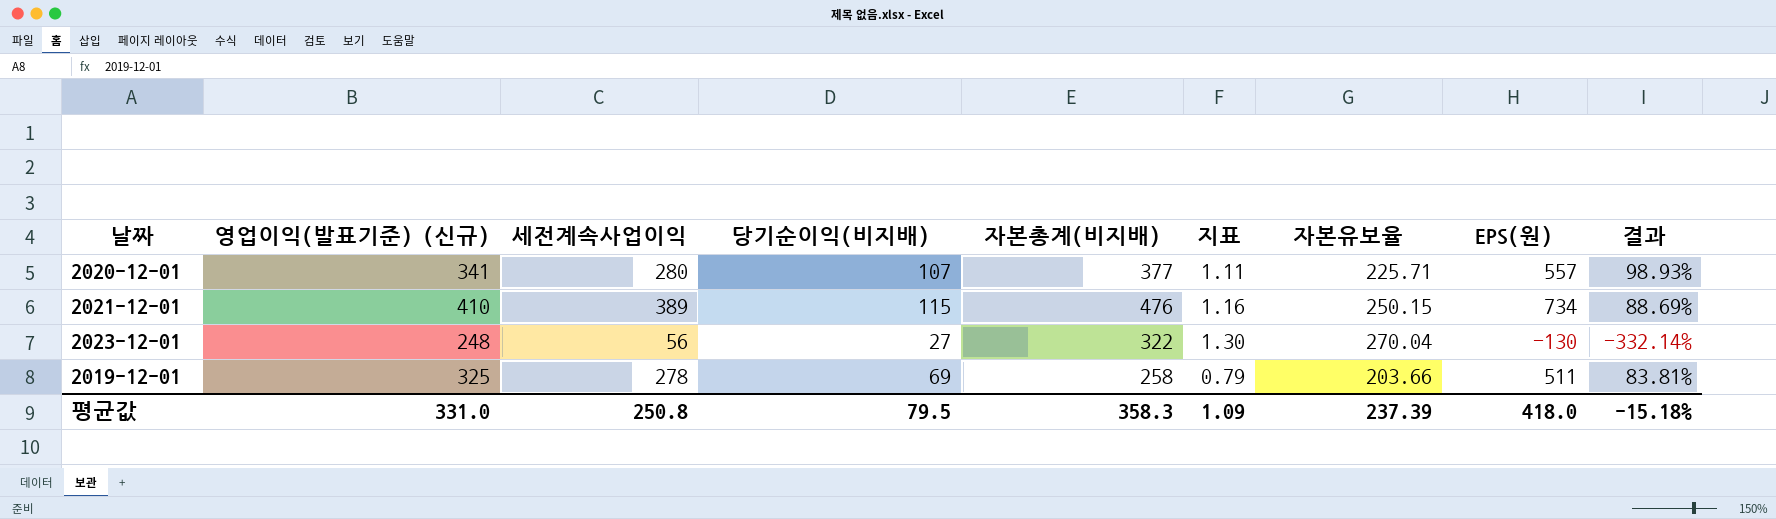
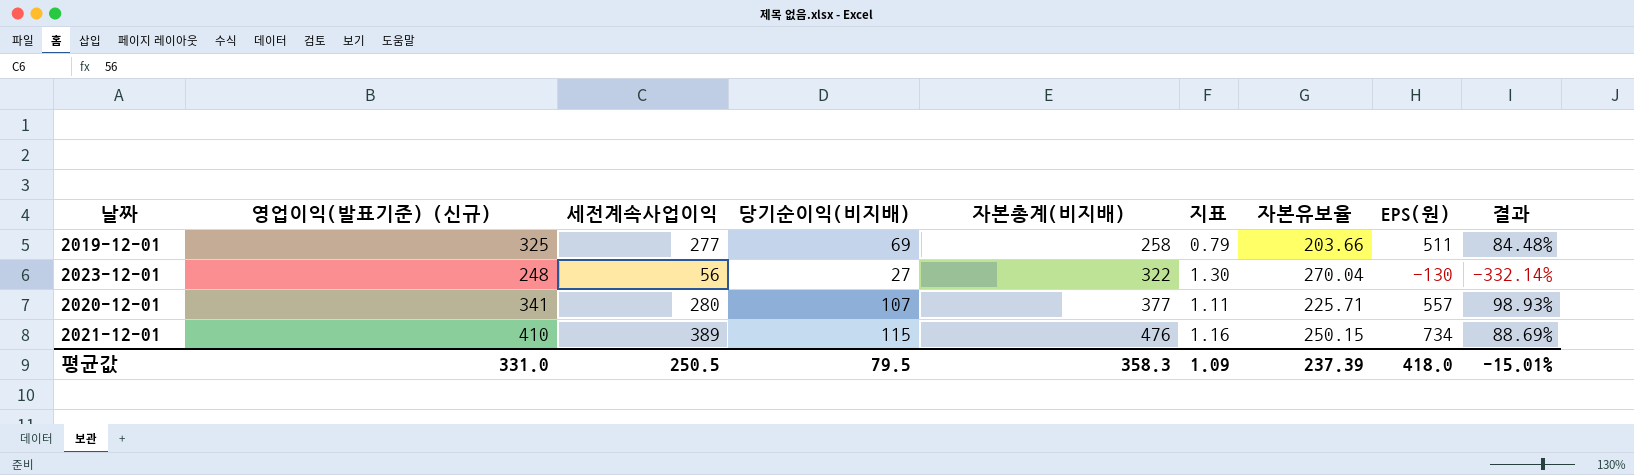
row order: none -> 자본총계(비지배) ascending
2019-12-01 | 세전계속사업이익: 278 -> 277
2019-12-01 | 결과: 83.81% -> 84.48%
평균값 | 세전계속사업이익: 250.8 -> 250.5
평균값 | 결과: -15.18% -> -15.01%

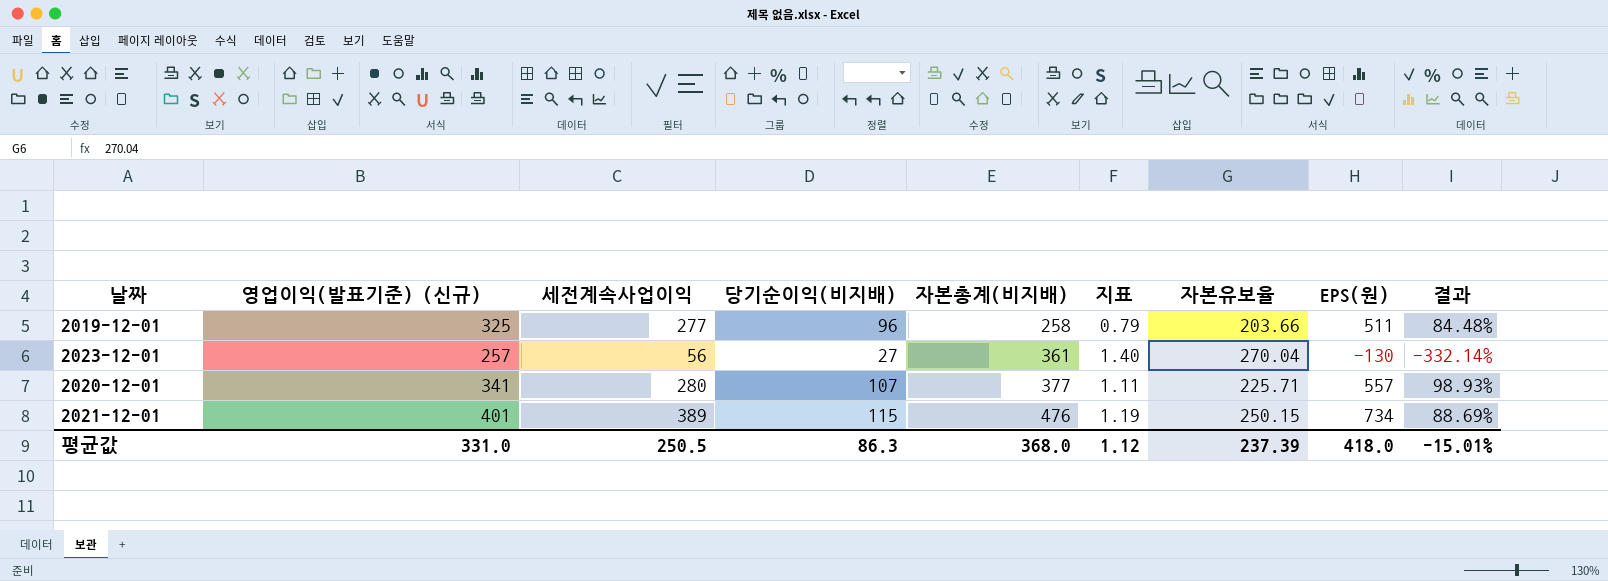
2019-12-01 | 당기순이익(비지배): 69 -> 96
2023-12-01 | 영업이익(발표기준) (신규): 248 -> 257
2023-12-01 | 자본총계(비지배): 322 -> 361
2023-12-01 | 지표: 1.30 -> 1.40
2021-12-01 | 영업이익(발표기준) (신규): 410 -> 401
2021-12-01 | 지표: 1.16 -> 1.19
평균값 | 당기순이익(비지배): 79.5 -> 86.3
평균값 | 자본총계(비지배): 358.3 -> 368.0
평균값 | 지표: 1.09 -> 1.12

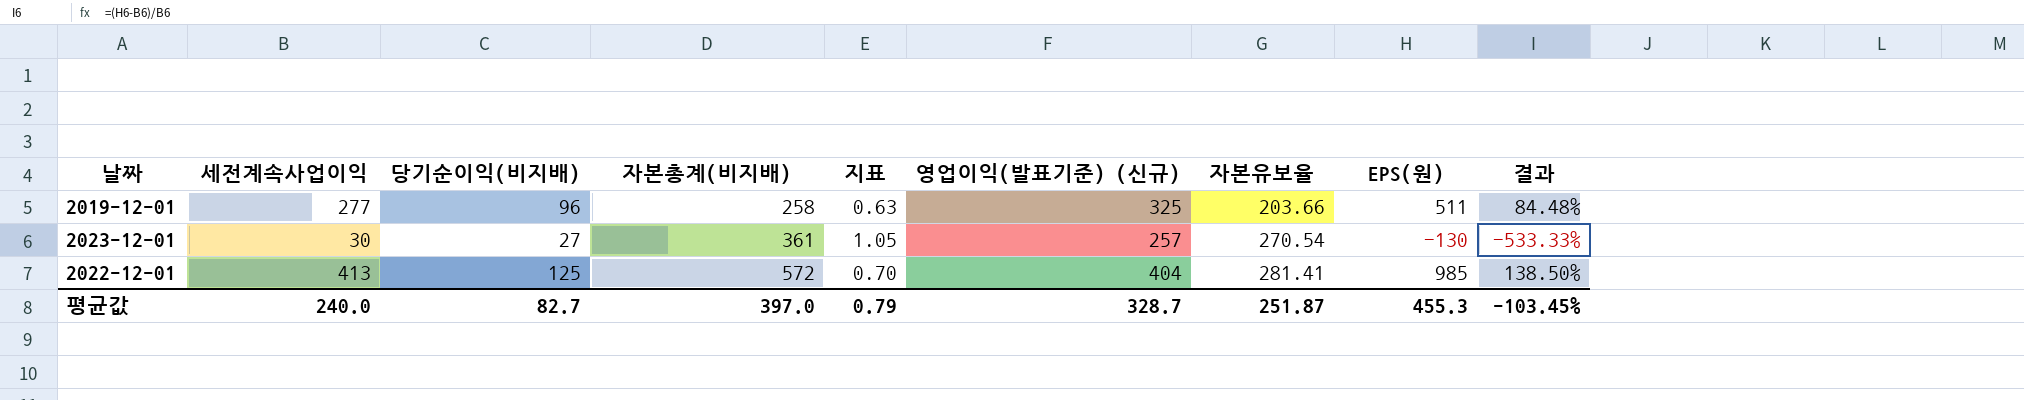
column 지표 | formula: [자본총계(비지배)] / [영업이익(발표기준) (신규)] -> [자본유보율] / [영업이익(발표기준) (신규)]
column 영업이익(발표기준) (신규) | position: 2 -> 6
row 2020-12-01: 341 | 280 | 107 | 377 | 1.11 | 225.71 | 557 | 98.93% -> none
row 2021-12-01: 401 | 389 | 115 | 476 | 1.19 | 250.15 | 734 | 88.69% -> none
2023-12-01 | 세전계속사업이익: 56 -> 30
2023-12-01 | 자본유보율: 270.04 -> 270.54
2023-12-01 | 결과: -332.14% -> -533.33%
row 2022-12-01: none -> 413 | 125 | 572 | 0.70 | 404 | 281.41 | 985 | 138.50%
평균값 | 세전계속사업이익: 250.5 -> 240.0
평균값 | 당기순이익(비지배): 86.3 -> 82.7
평균값 | 자본총계(비지배): 368.0 -> 397.0
평균값 | 지표: 1.12 -> 0.79
평균값 | 영업이익(발표기준) (신규): 331.0 -> 328.7
평균값 | 자본유보율: 237.39 -> 251.87
평균값 | EPS(원): 418.0 -> 455.3
평균값 | 결과: -15.01% -> -103.45%

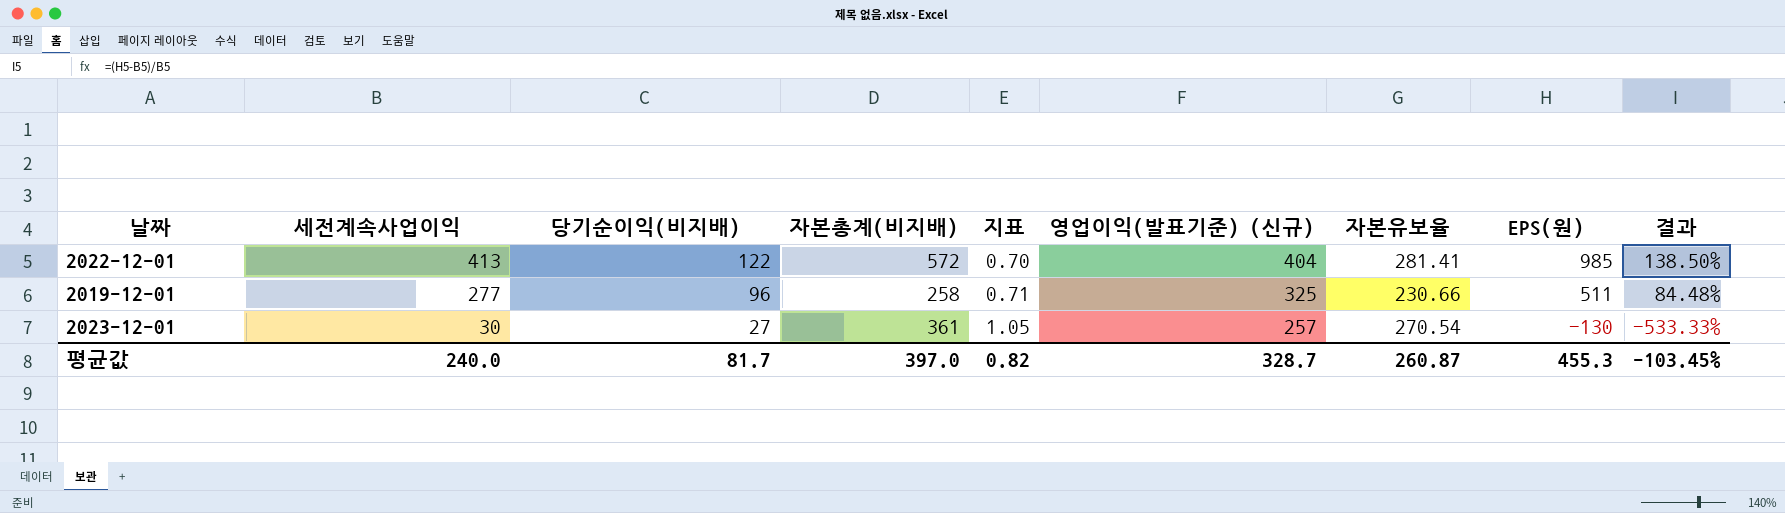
row order: 자본총계(비지배) ascending -> 세전계속사업이익 descending
2022-12-01 | 당기순이익(비지배): 125 -> 122
2019-12-01 | 지표: 0.63 -> 0.71
2019-12-01 | 자본유보율: 203.66 -> 230.66
평균값 | 당기순이익(비지배): 82.7 -> 81.7
평균값 | 지표: 0.79 -> 0.82
평균값 | 자본유보율: 251.87 -> 260.87

